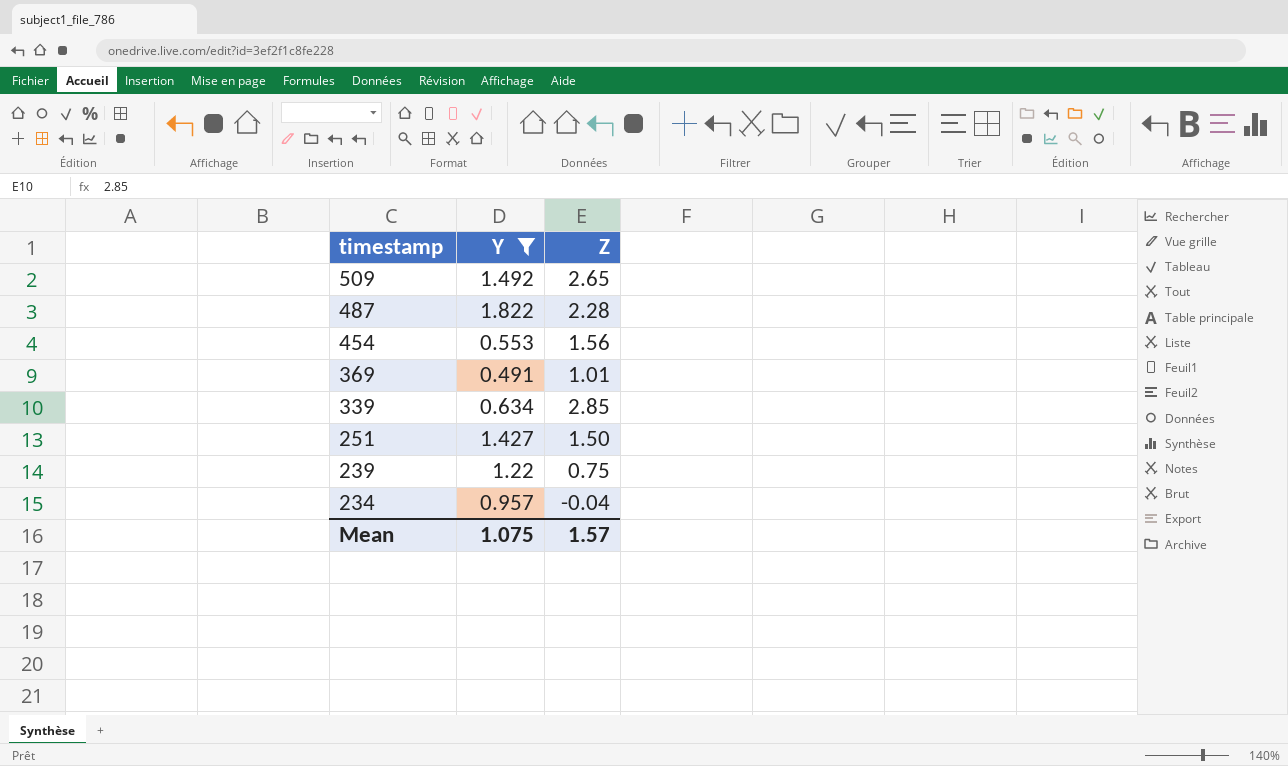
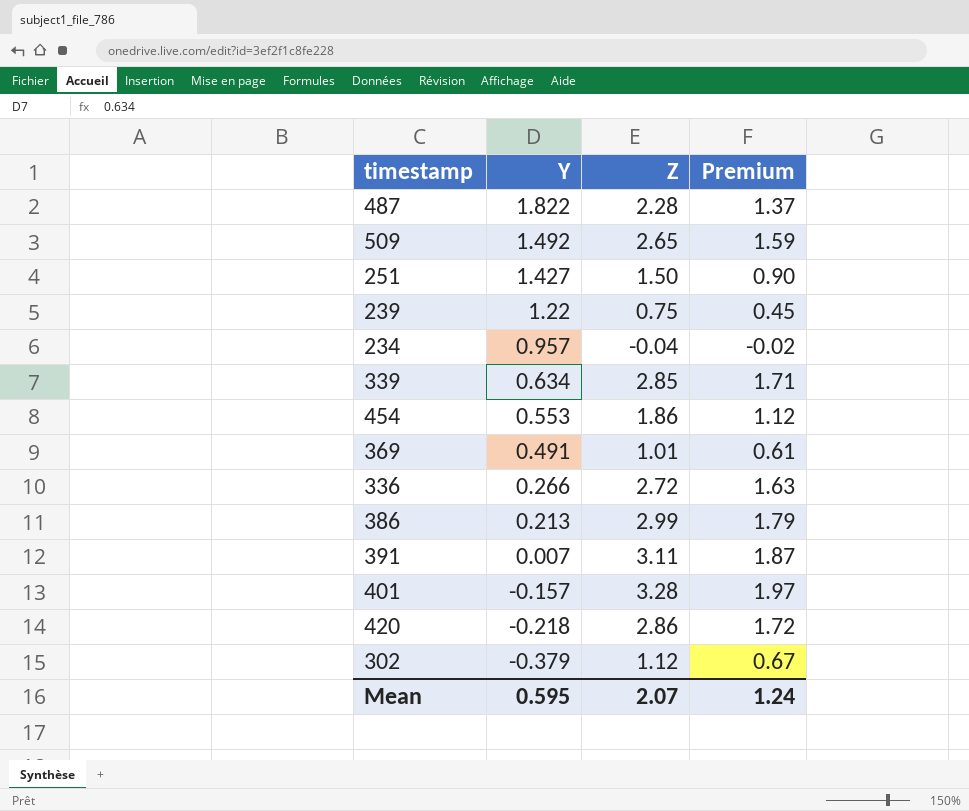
filter: Y >= 0.491 -> none
row order: timestamp descending -> Y descending
column Premium | formula: none -> [Z] * 0.6
454 | Z: 1.56 -> 1.86
Mean | Y: 1.075 -> 0.595
Mean | Z: 1.57 -> 2.07

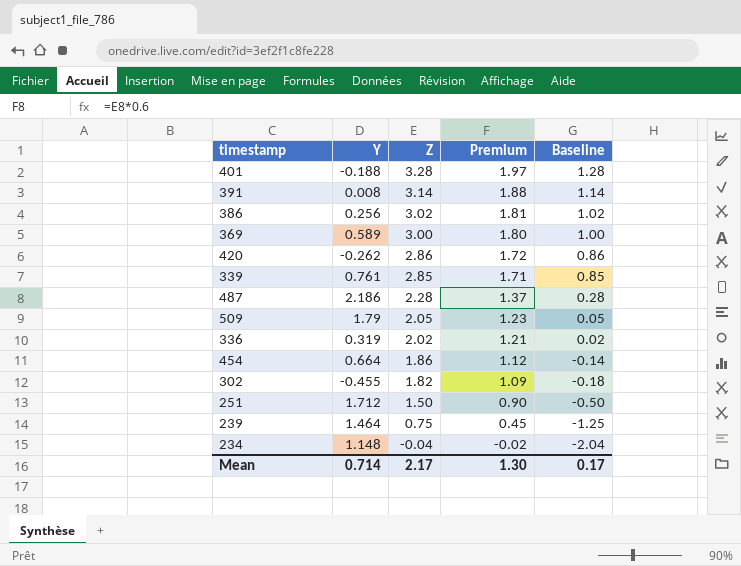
row order: Y descending -> Z descending
column Baseline | formula: none -> [Z] - 2
401 | Y: -0.157 -> -0.188
391 | Y: 0.007 -> 0.008
391 | Z: 3.11 -> 3.14
391 | Premium: 1.87 -> 1.88
386 | Y: 0.213 -> 0.256
386 | Z: 2.99 -> 3.02
386 | Premium: 1.79 -> 1.81
369 | Y: 0.491 -> 0.589
369 | Z: 1.01 -> 3.00
369 | Premium: 0.61 -> 1.80
420 | Y: -0.218 -> -0.262
339 | Y: 0.634 -> 0.761
487 | Y: 1.822 -> 2.186
509 | Y: 1.492 -> 1.79
509 | Z: 2.65 -> 2.05
509 | Premium: 1.59 -> 1.23
336 | Y: 0.266 -> 0.319
336 | Z: 2.72 -> 2.02
336 | Premium: 1.63 -> 1.21
454 | Y: 0.553 -> 0.664
302 | Y: -0.379 -> -0.455
302 | Z: 1.12 -> 1.82
302 | Premium: 0.67 -> 1.09
251 | Y: 1.427 -> 1.712
239 | Y: 1.22 -> 1.464
234 | Y: 0.957 -> 1.148
Mean | Y: 0.595 -> 0.714
Mean | Z: 2.07 -> 2.17
Mean | Premium: 1.24 -> 1.30

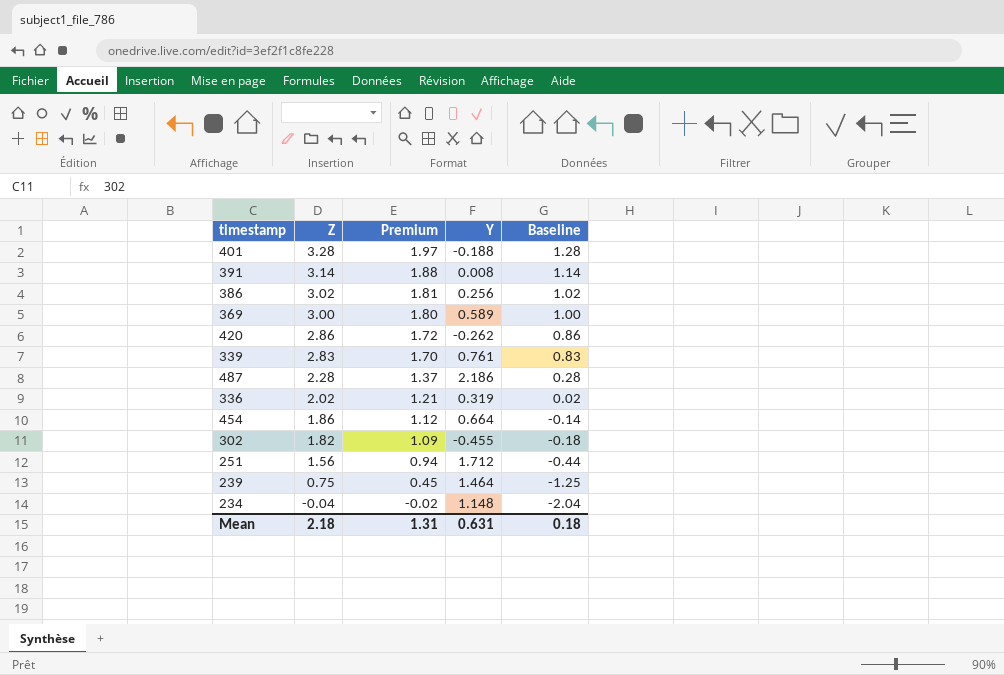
column Y | position: 2 -> 4
row 509: 1.79 | 2.05 | 1.23 | 0.05 -> none
339 | Z: 2.85 -> 2.83
339 | Premium: 1.71 -> 1.70
339 | Baseline: 0.85 -> 0.83
251 | Z: 1.50 -> 1.56
251 | Premium: 0.90 -> 0.94
251 | Baseline: -0.50 -> -0.44
Mean | Z: 2.17 -> 2.18
Mean | Premium: 1.30 -> 1.31
Mean | Y: 0.714 -> 0.631
Mean | Baseline: 0.17 -> 0.18

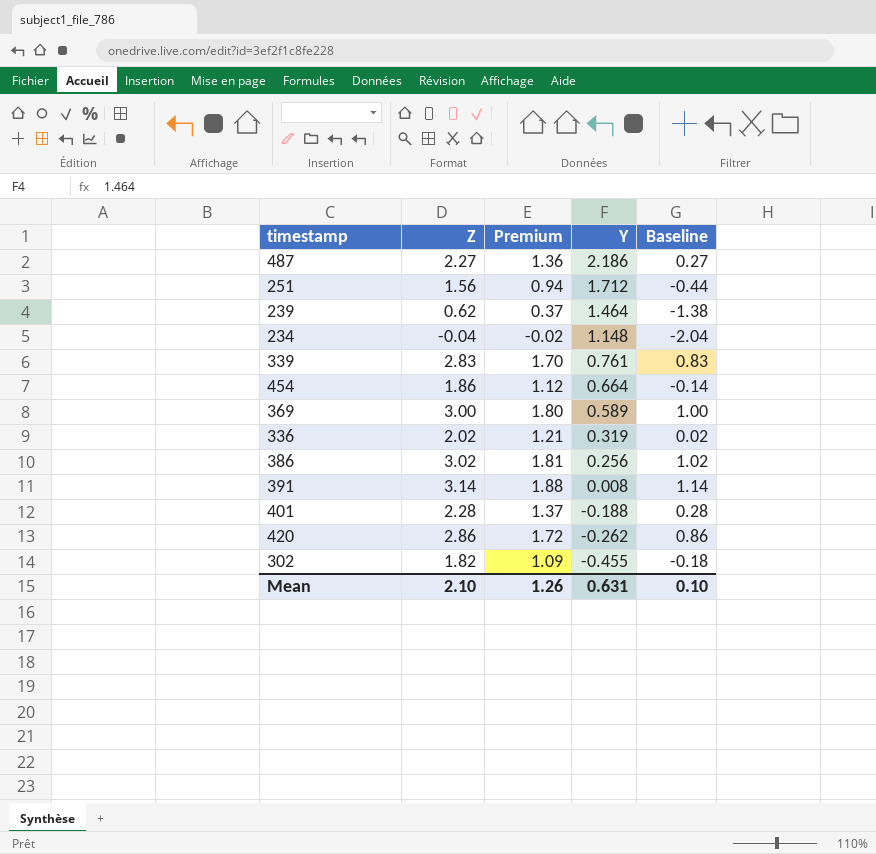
row order: Z descending -> Y descending
487 | Z: 2.28 -> 2.27
487 | Premium: 1.37 -> 1.36
487 | Baseline: 0.28 -> 0.27
239 | Z: 0.75 -> 0.62
239 | Premium: 0.45 -> 0.37
239 | Baseline: -1.25 -> -1.38
401 | Z: 3.28 -> 2.28
401 | Premium: 1.97 -> 1.37
401 | Baseline: 1.28 -> 0.28
Mean | Z: 2.18 -> 2.10
Mean | Premium: 1.31 -> 1.26
Mean | Baseline: 0.18 -> 0.10

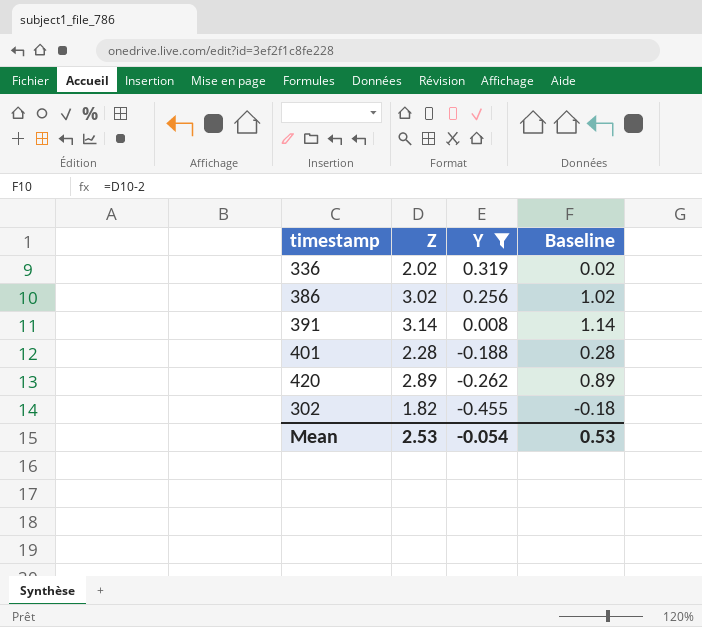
filter: none -> Y <= 0.319
column Premium | formula: [Z] * 0.6 -> none
420 | Z: 2.86 -> 2.89
420 | Baseline: 0.86 -> 0.89
Mean | Z: 2.10 -> 2.53
Mean | Y: 0.631 -> -0.054
Mean | Baseline: 0.10 -> 0.53

